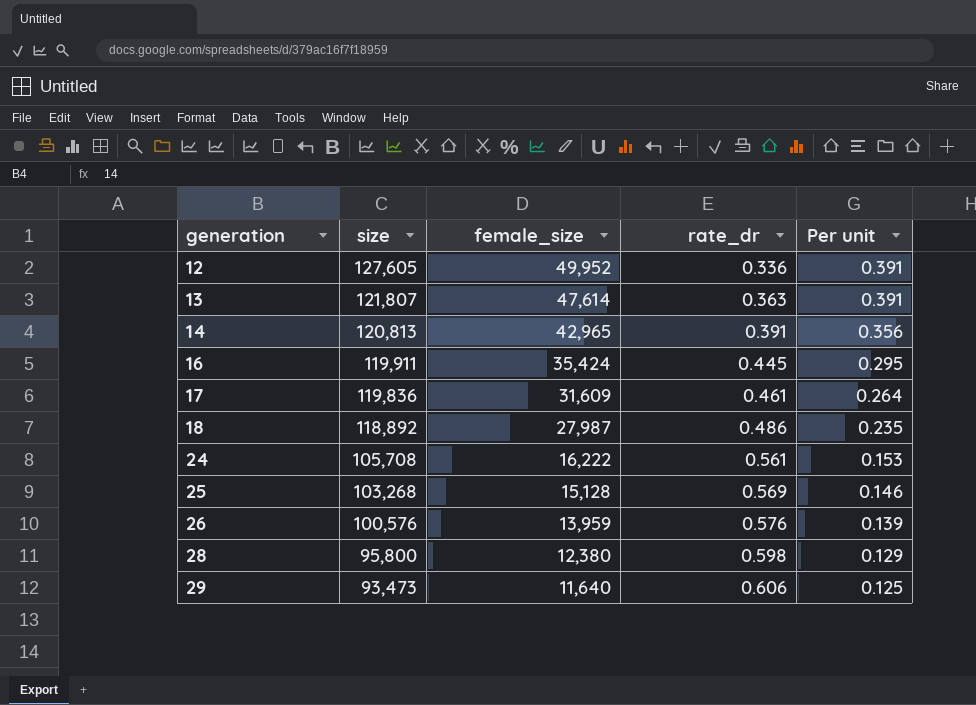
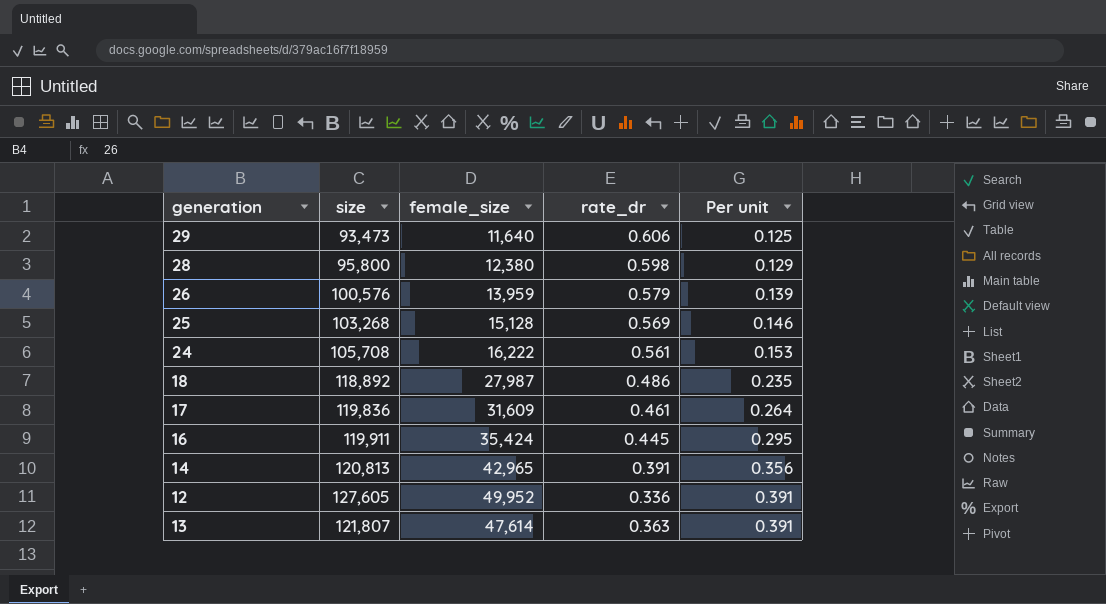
row order: generation ascending -> Per unit ascending
26 | rate_dr: 0.576 -> 0.579

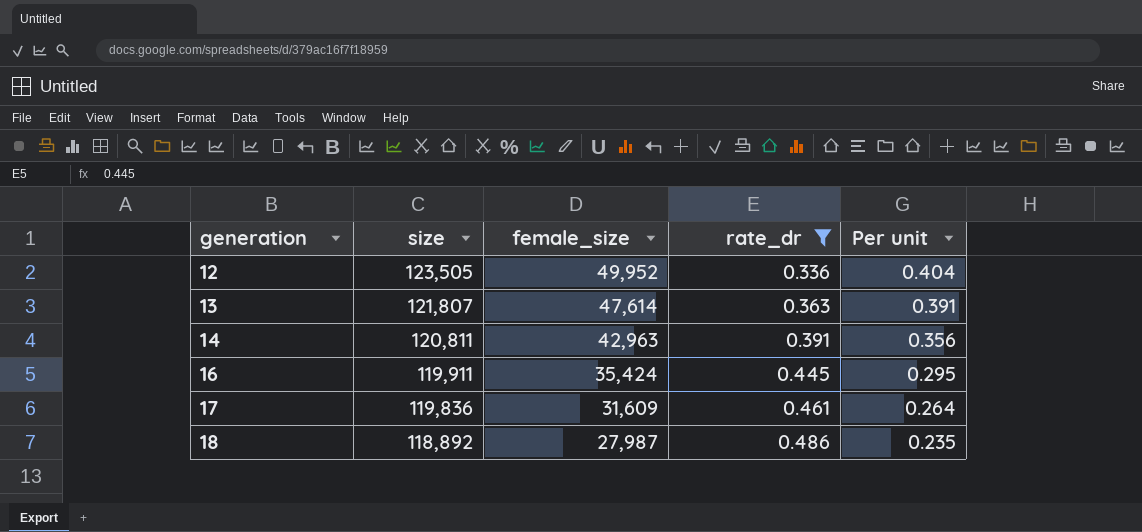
filter: none -> rate_dr <= 0.486
row order: Per unit ascending -> generation ascending
12 | size: 127,605 -> 123,505
12 | Per unit: 0.391 -> 0.404
14 | size: 120,813 -> 120,811
14 | female_size: 42,965 -> 42,963

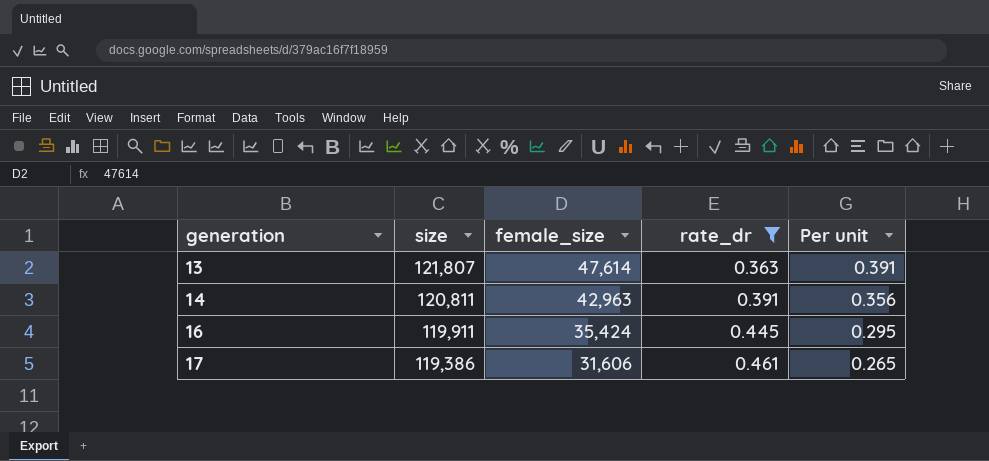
row 12: 123,505 | 49,952 | 0.336 | 0.404 -> none
row 18: 118,892 | 27,987 | 0.486 | 0.235 -> none
17 | size: 119,836 -> 119,386
17 | female_size: 31,609 -> 31,606
17 | Per unit: 0.264 -> 0.265

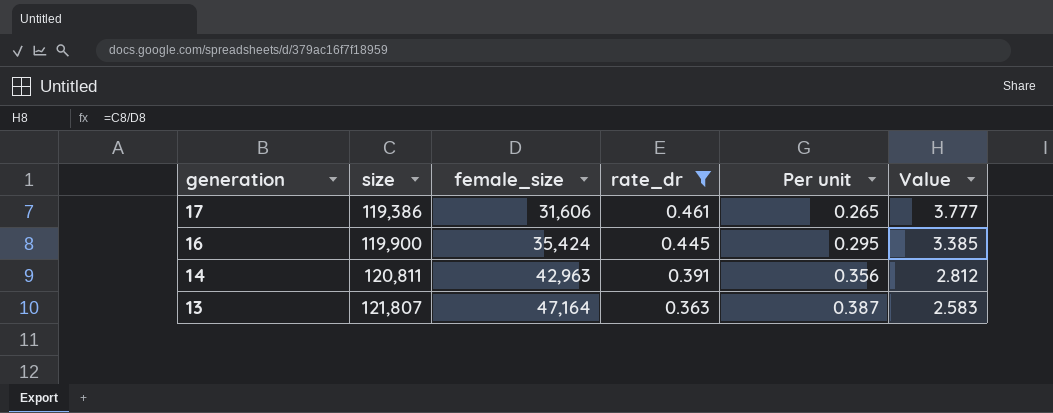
row order: generation ascending -> generation descending
column Value | formula: none -> [size] / [female_size]
16 | size: 119,911 -> 119,900
13 | female_size: 47,614 -> 47,164
13 | Per unit: 0.391 -> 0.387

